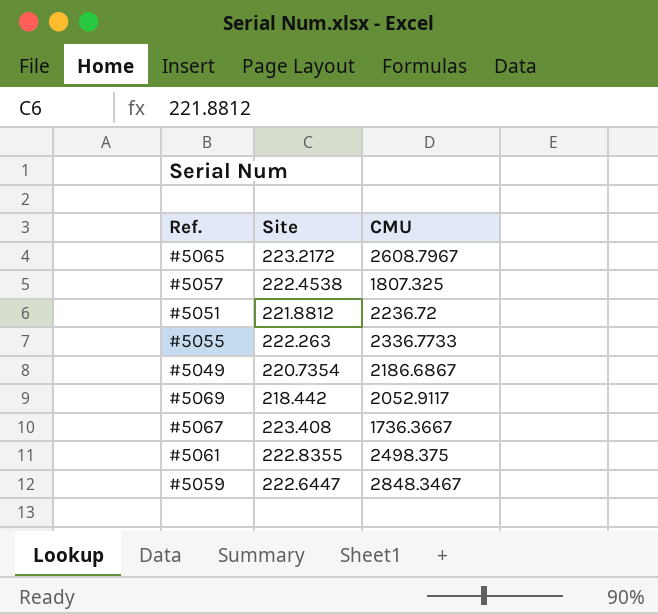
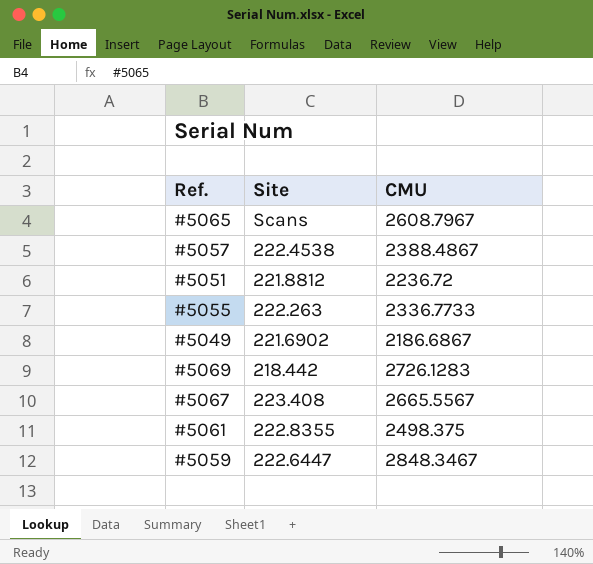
#5065 | Site: 223.2172 -> Scans
#5057 | CMU: 1807.325 -> 2388.4867
#5049 | Site: 220.7354 -> 221.6902
#5069 | CMU: 2052.9117 -> 2726.1283
#5067 | CMU: 1736.3667 -> 2665.5567

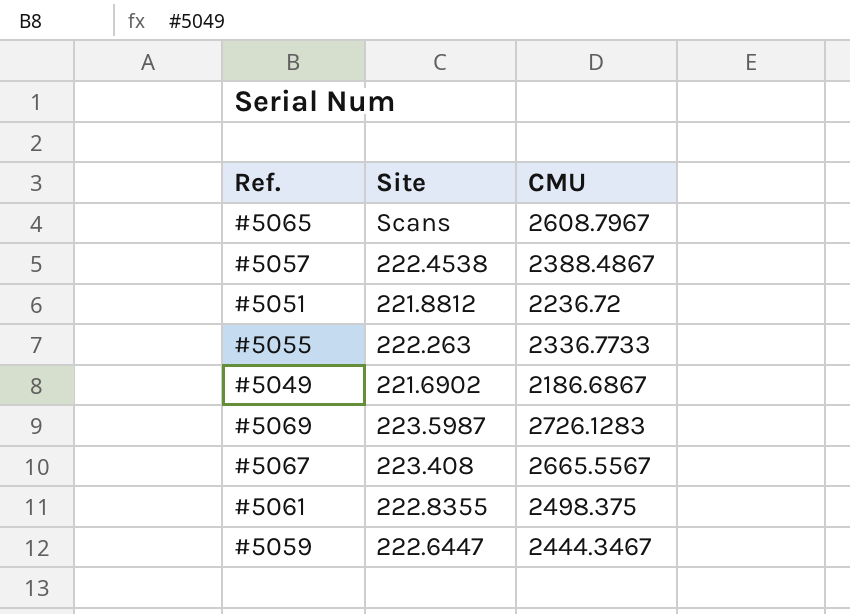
#5069 | Site: 218.442 -> 223.5987
#5059 | CMU: 2848.3467 -> 2444.3467

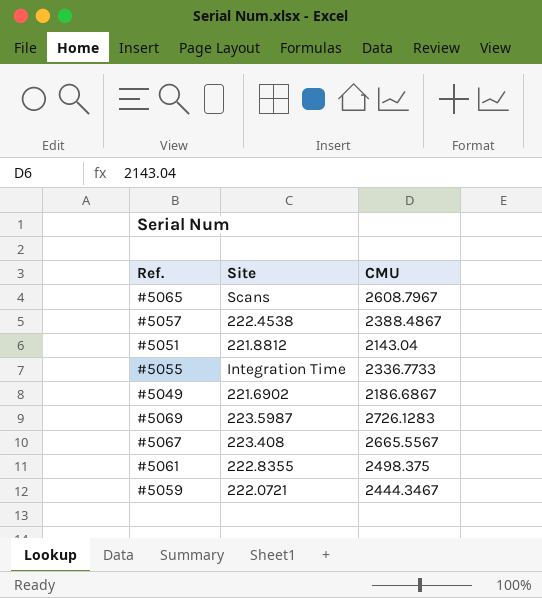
#5051 | CMU: 2236.72 -> 2143.04
#5055 | Site: 222.263 -> Integration Time
#5059 | Site: 222.6447 -> 222.0721

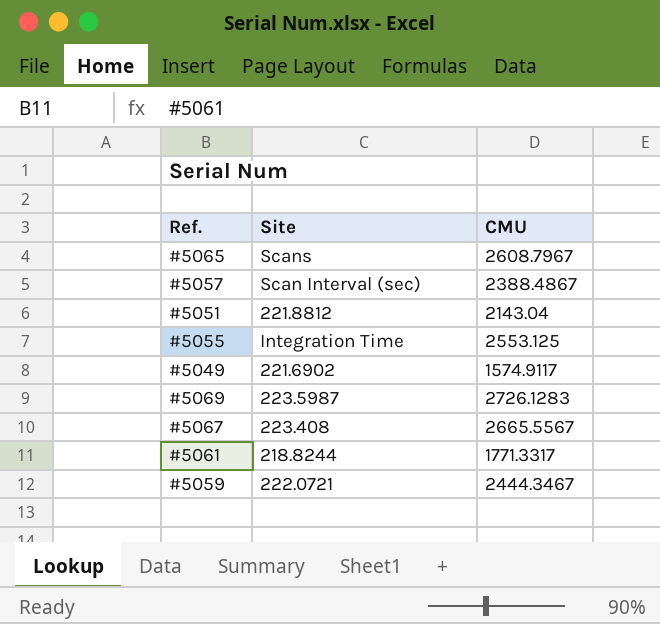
#5057 | Site: 222.4538 -> Scan Interval (sec)
#5055 | CMU: 2336.7733 -> 2553.125
#5049 | CMU: 2186.6867 -> 1574.9117
#5061 | Site: 222.8355 -> 218.8244
#5061 | CMU: 2498.375 -> 1771.3317

